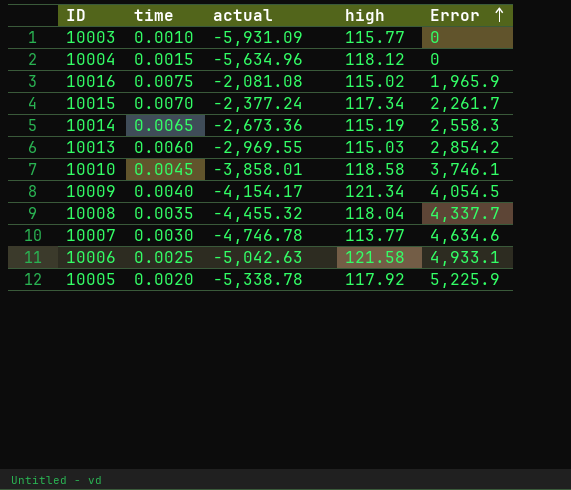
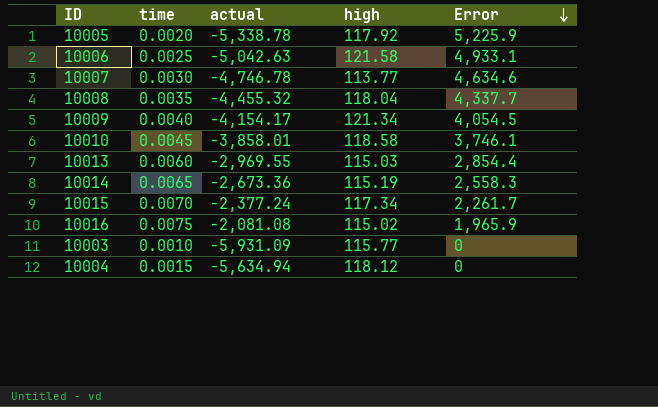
row order: Error ascending -> Error descending
10013 | Error: 2,854.2 -> 2,854.4
10004 | actual: -5,634.96 -> -5,634.94

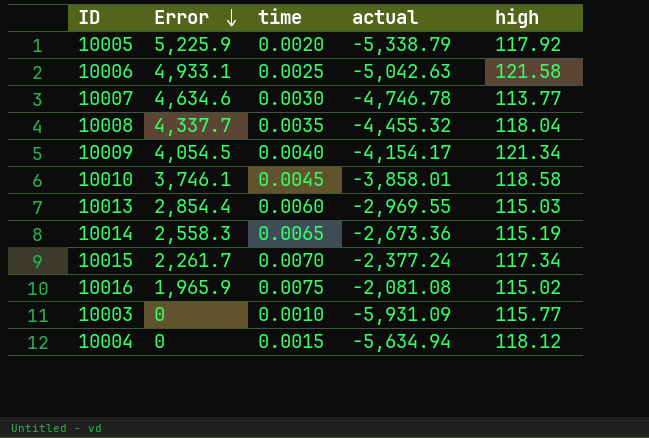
column Error | position: 5 -> 2
10005 | actual: -5,338.78 -> -5,338.79

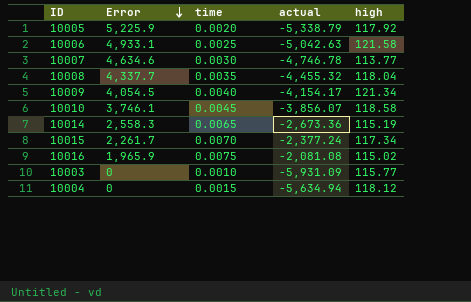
row 10013: 2,854.4 | 0.0060 | -2,969.55 | 115.03 -> none
10010 | actual: -3,858.01 -> -3,856.07

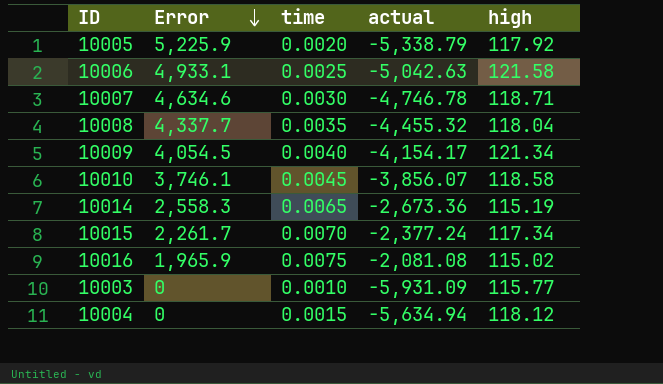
10007 | high: 113.77 -> 118.71

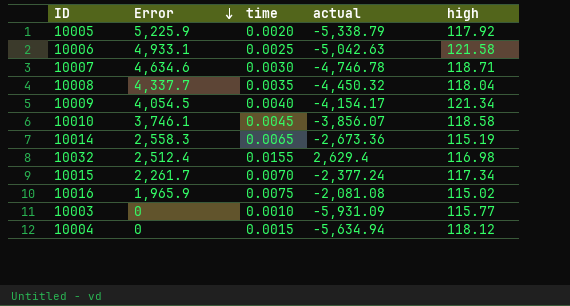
10008 | actual: -4,455.32 -> -4,450.32
row 10032: none -> 2,512.4 | 0.0155 | 2,629.4 | 116.98

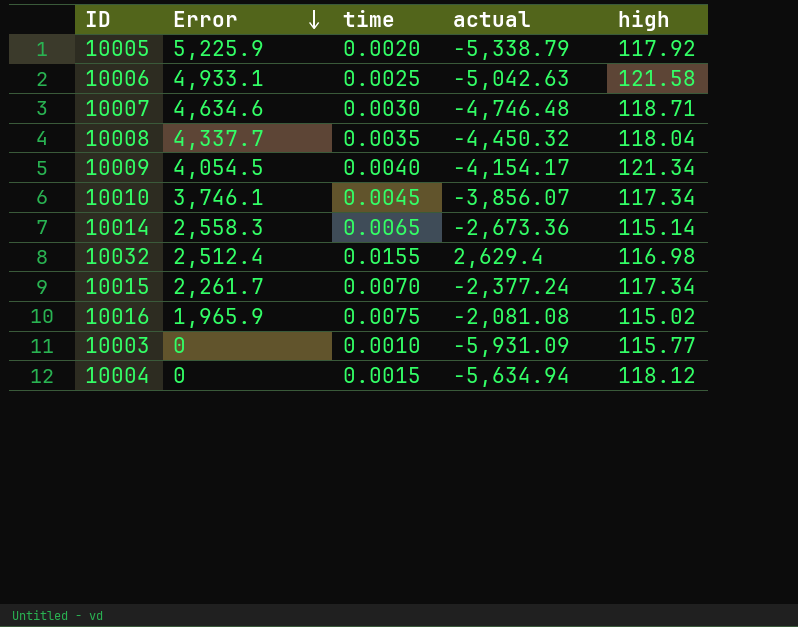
10007 | actual: -4,746.78 -> -4,746.48
10010 | high: 118.58 -> 117.34
10014 | high: 115.19 -> 115.14

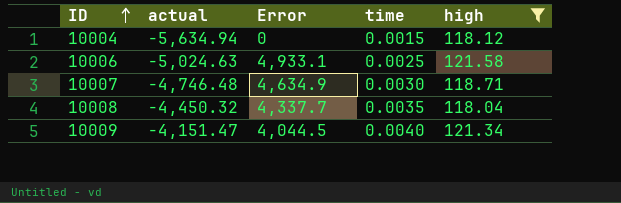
filter: none -> high >= 118.04
row order: Error descending -> ID ascending
column actual | position: 4 -> 2
10006 | actual: -5,042.63 -> -5,024.63
10007 | Error: 4,634.6 -> 4,634.9
10009 | actual: -4,154.17 -> -4,151.47
10009 | Error: 4,054.5 -> 4,044.5

